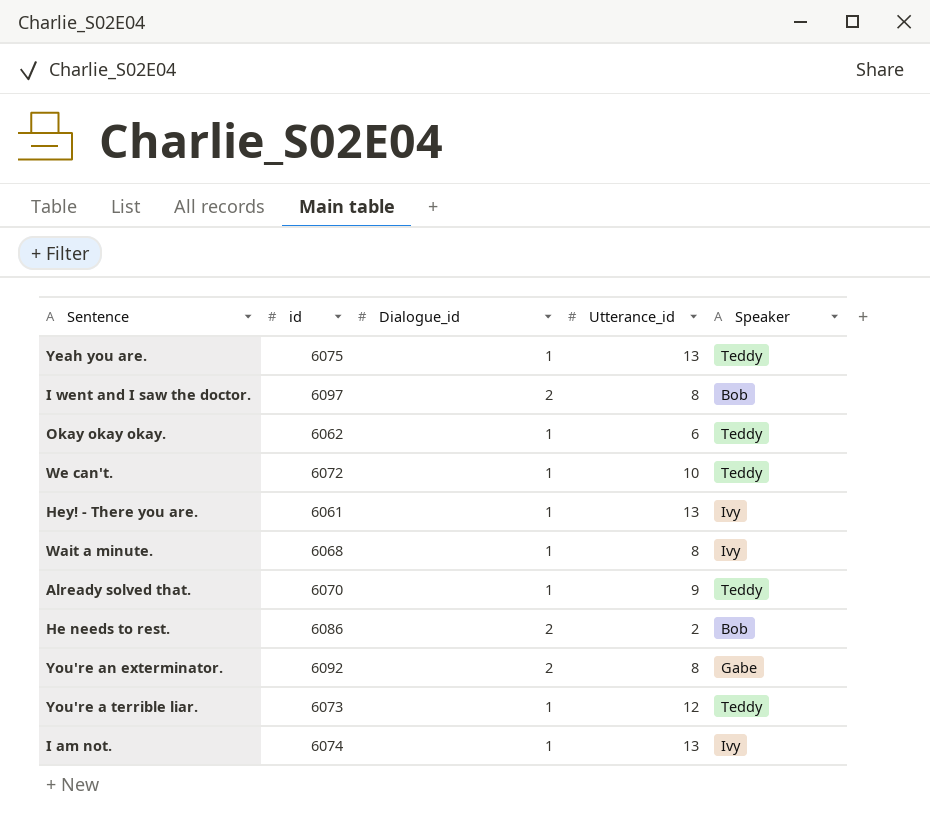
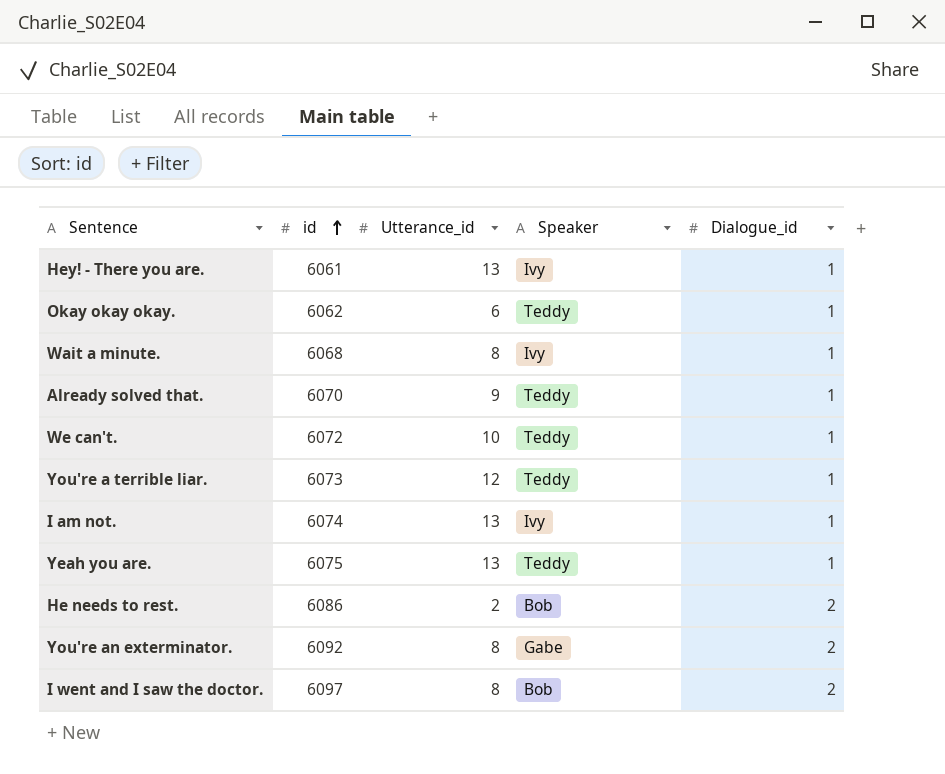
row order: none -> id ascending
column Dialogue_id | position: 3 -> 5

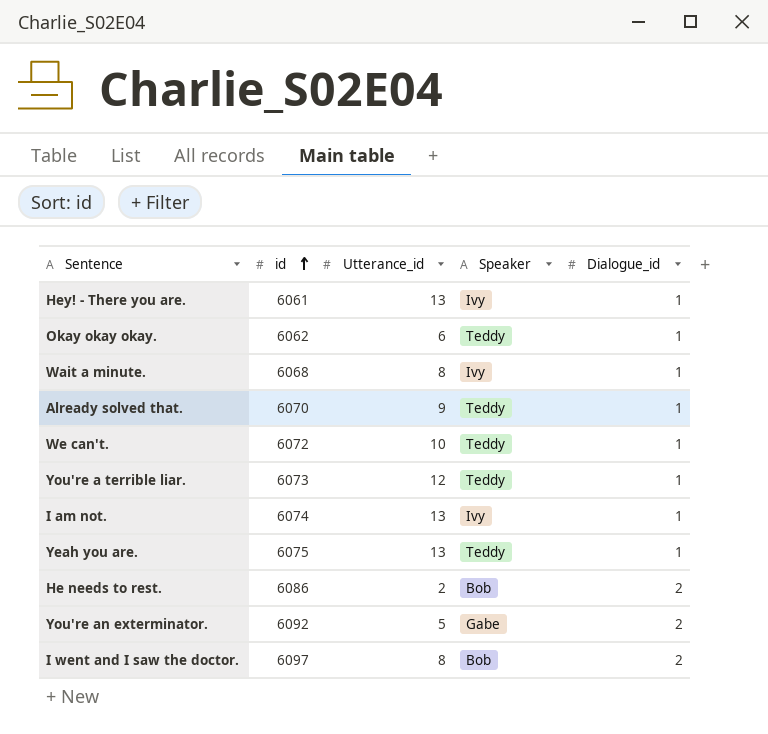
You're an exterminator. | Utterance_id: 8 -> 5

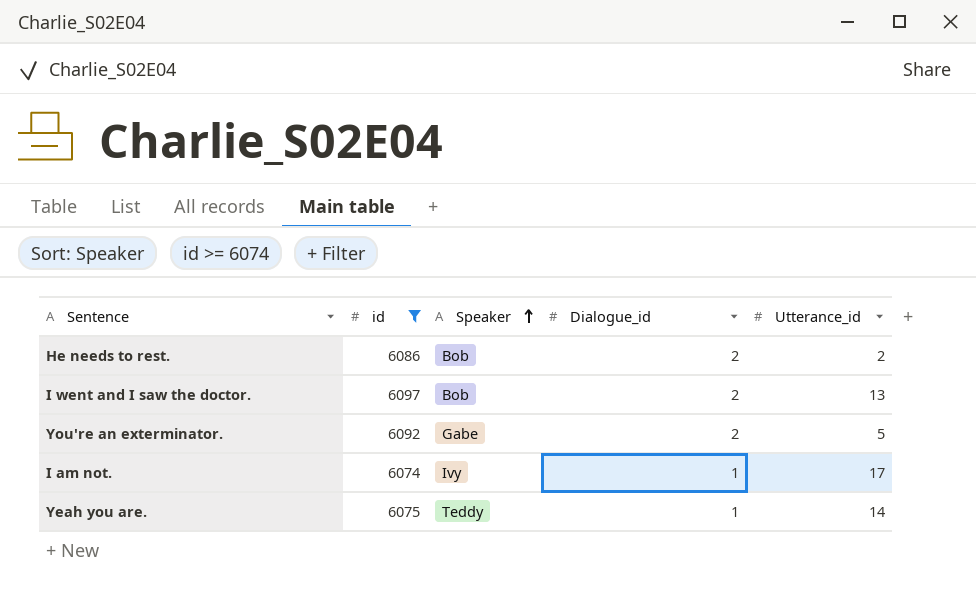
filter: none -> id >= 6074
row order: id ascending -> Speaker ascending
column Utterance_id | position: 3 -> 5
I went and I saw the doctor. | Utterance_id: 8 -> 13
I am not. | Utterance_id: 13 -> 17
Yeah you are. | Utterance_id: 13 -> 14

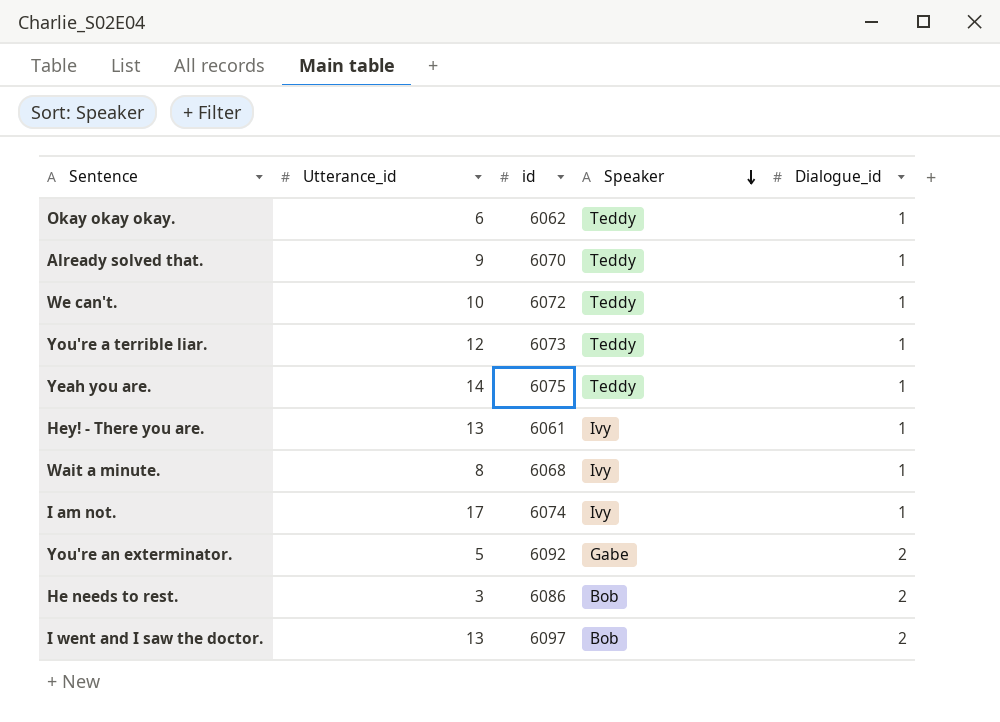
filter: id >= 6074 -> none
row order: Speaker ascending -> Speaker descending
column Utterance_id | position: 5 -> 2
He needs to rest. | Utterance_id: 2 -> 3

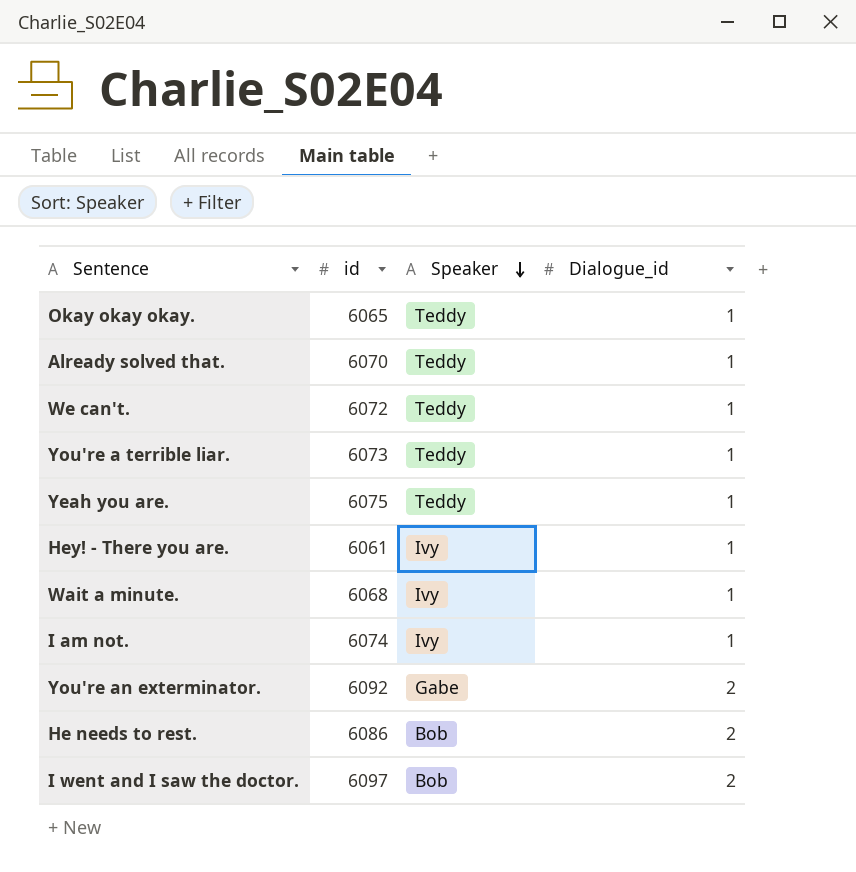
column Utterance_id | position: 2 -> none
Okay okay okay. | id: 6062 -> 6065

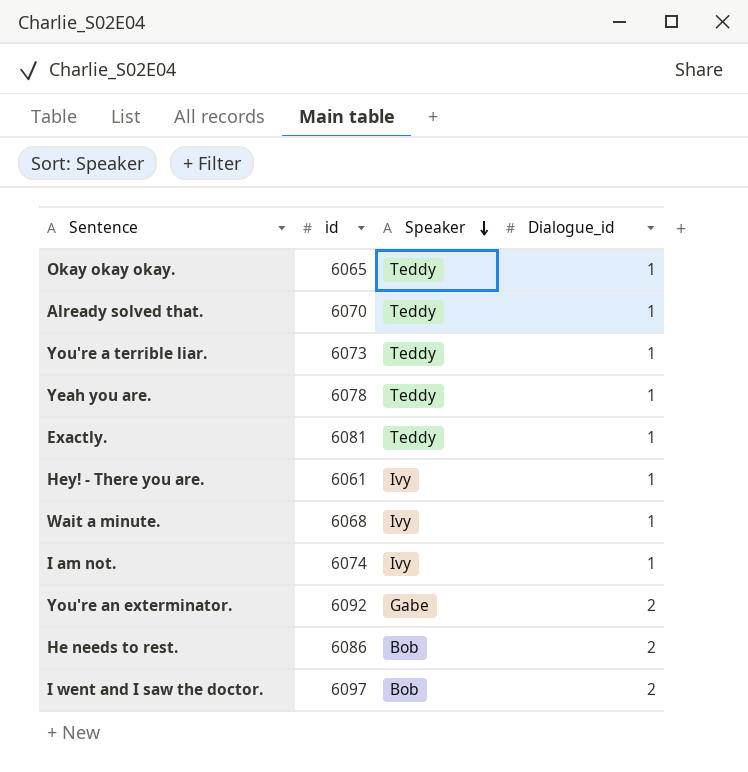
row We can't.: 6072 | Teddy | 1 -> none
Yeah you are. | id: 6075 -> 6078
row Exactly.: none -> 6081 | Teddy | 1

